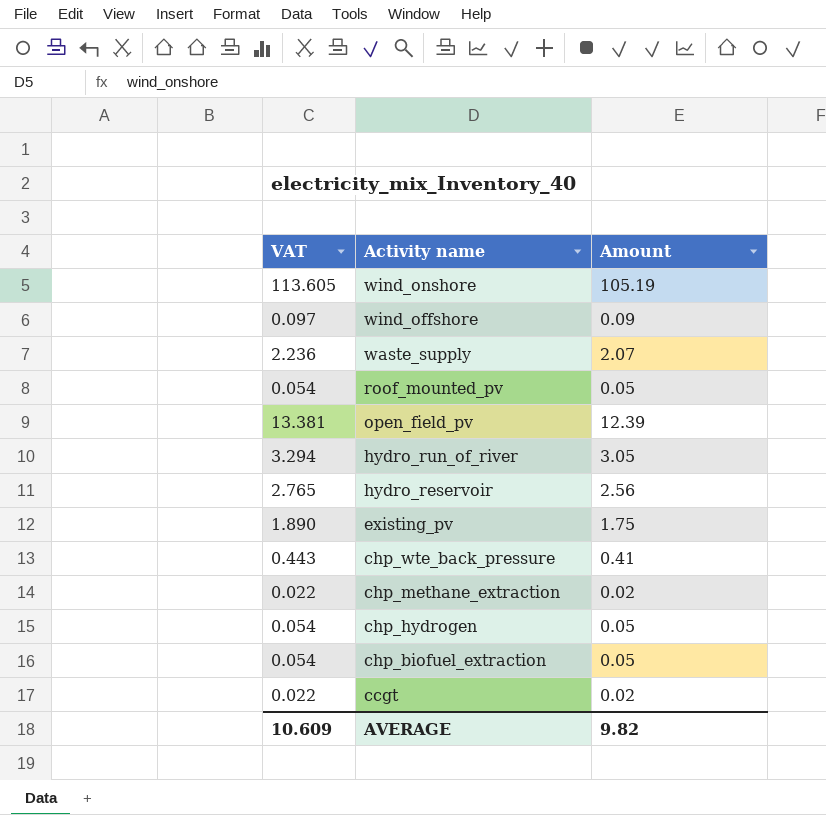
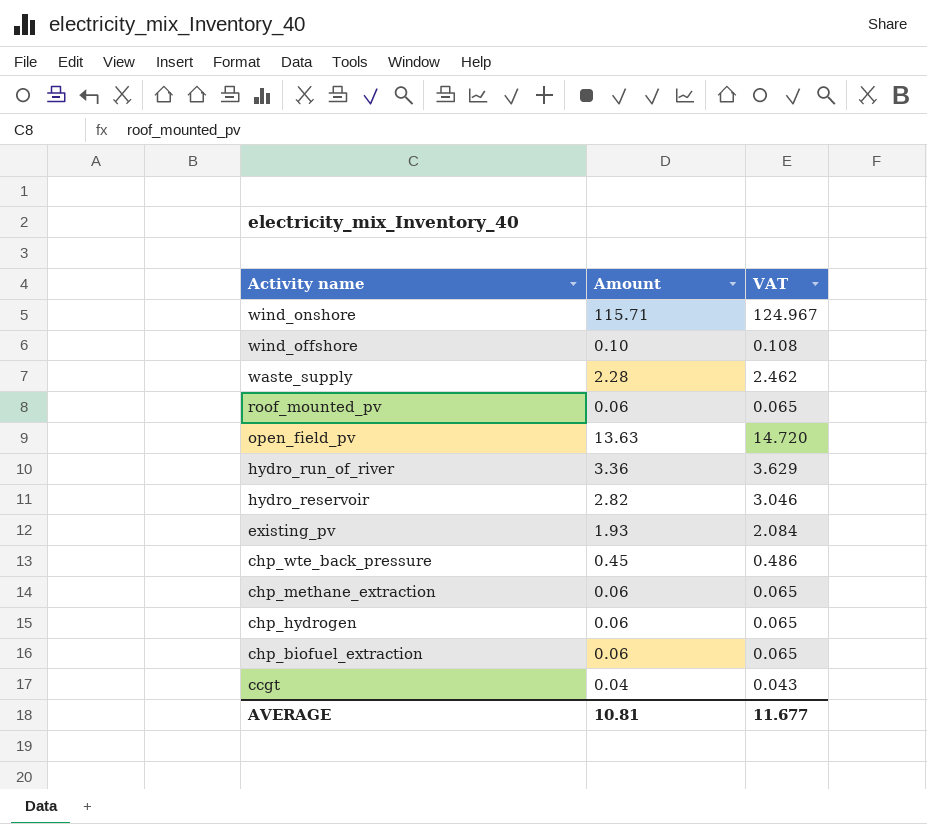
column VAT | position: 1 -> 3
wind_onshore | Amount: 105.19 -> 115.71
wind_onshore | VAT: 113.605 -> 124.967
wind_offshore | Amount: 0.09 -> 0.10
wind_offshore | VAT: 0.097 -> 0.108
waste_supply | Amount: 2.07 -> 2.28
waste_supply | VAT: 2.236 -> 2.462
roof_mounted_pv | Amount: 0.05 -> 0.06
roof_mounted_pv | VAT: 0.054 -> 0.065
open_field_pv | Amount: 12.39 -> 13.63
open_field_pv | VAT: 13.381 -> 14.720
hydro_run_of_river | Amount: 3.05 -> 3.36
hydro_run_of_river | VAT: 3.294 -> 3.629
hydro_reservoir | Amount: 2.56 -> 2.82
hydro_reservoir | VAT: 2.765 -> 3.046
existing_pv | Amount: 1.75 -> 1.93
existing_pv | VAT: 1.890 -> 2.084
chp_wte_back_pressure | Amount: 0.41 -> 0.45
chp_wte_back_pressure | VAT: 0.443 -> 0.486
chp_methane_extraction | Amount: 0.02 -> 0.06
chp_methane_extraction | VAT: 0.022 -> 0.065
chp_hydrogen | Amount: 0.05 -> 0.06
chp_hydrogen | VAT: 0.054 -> 0.065
chp_biofuel_extraction | Amount: 0.05 -> 0.06
chp_biofuel_extraction | VAT: 0.054 -> 0.065
ccgt | Amount: 0.02 -> 0.04
ccgt | VAT: 0.022 -> 0.043
AVERAGE | Amount: 9.82 -> 10.81
AVERAGE | VAT: 10.609 -> 11.677

